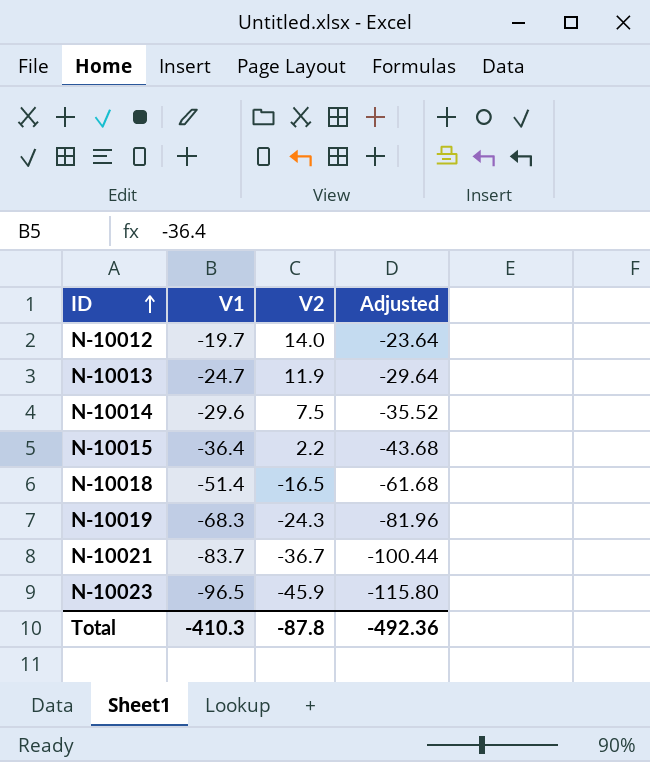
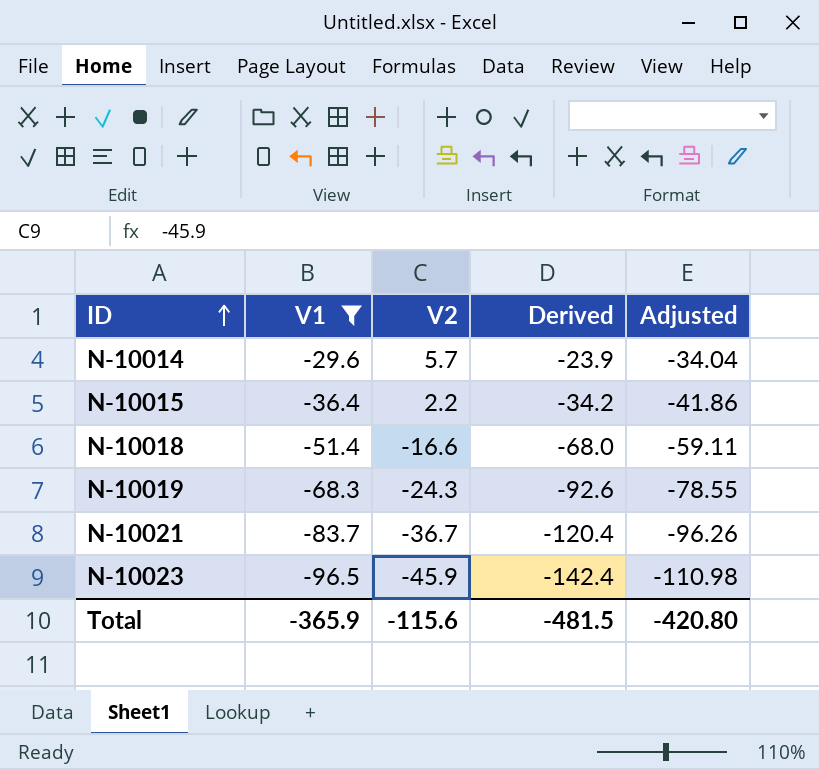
filter: none -> V1 <= -29.6
column Derived | formula: none -> [V1] + [V2]
column Adjusted | formula: [V1] * 1.2 -> [V1] * 1.15
N-10014 | V2: 7.5 -> 5.7
N-10018 | V2: -16.5 -> -16.6
Total | V1: -410.3 -> -365.9
Total | V2: -87.8 -> -115.6
Total | Adjusted: -492.36 -> -420.80

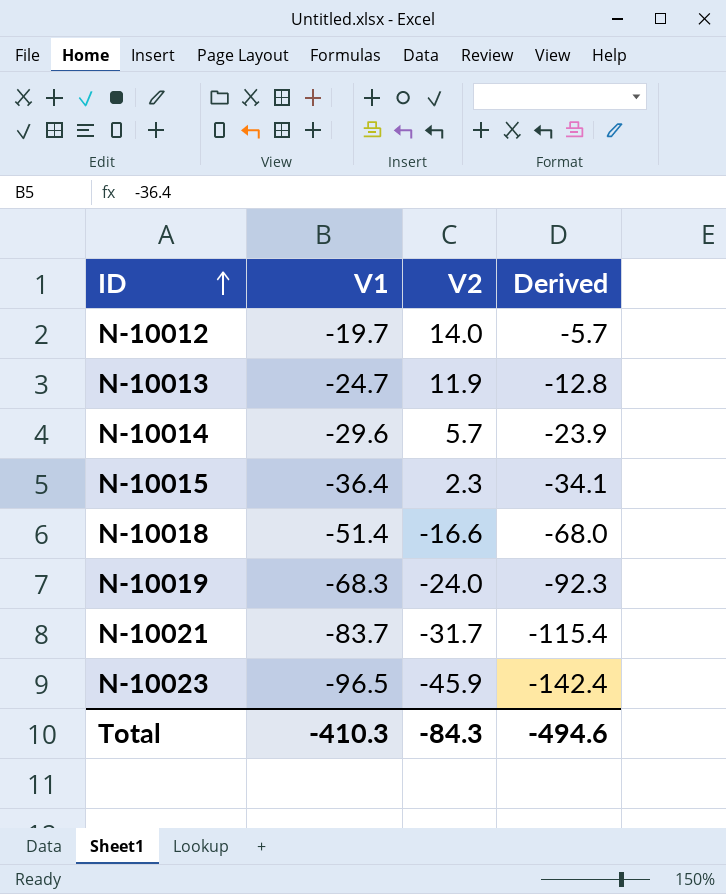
filter: V1 <= -29.6 -> none
column Adjusted | formula: [V1] * 1.15 -> none
N-10015 | V2: 2.2 -> 2.3
N-10015 | Derived: -34.2 -> -34.1
N-10019 | V2: -24.3 -> -24.0
N-10019 | Derived: -92.6 -> -92.3
N-10021 | V2: -36.7 -> -31.7
N-10021 | Derived: -120.4 -> -115.4
Total | V1: -365.9 -> -410.3
Total | V2: -115.6 -> -84.3
Total | Derived: -481.5 -> -494.6

